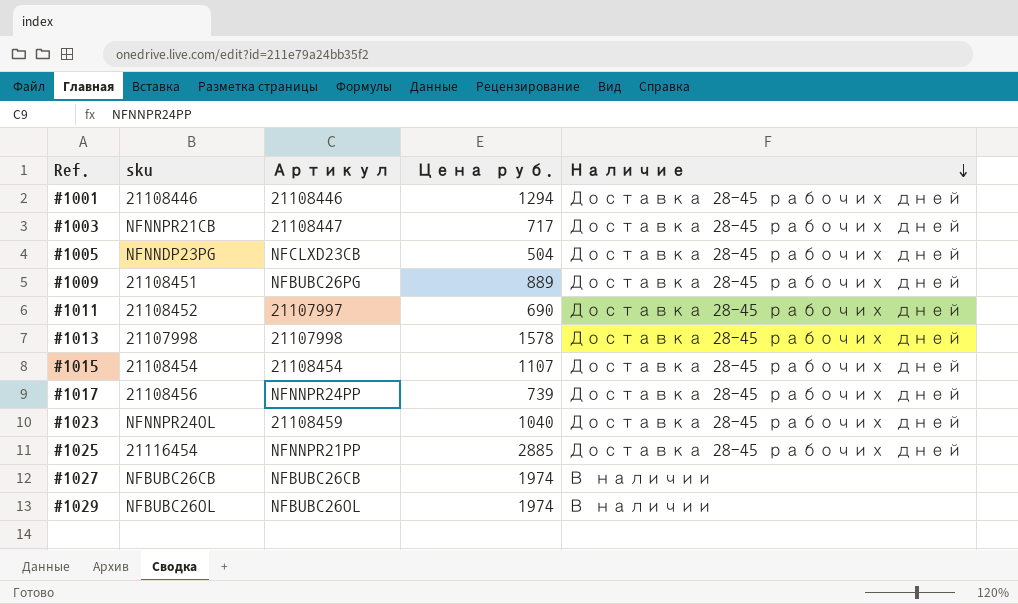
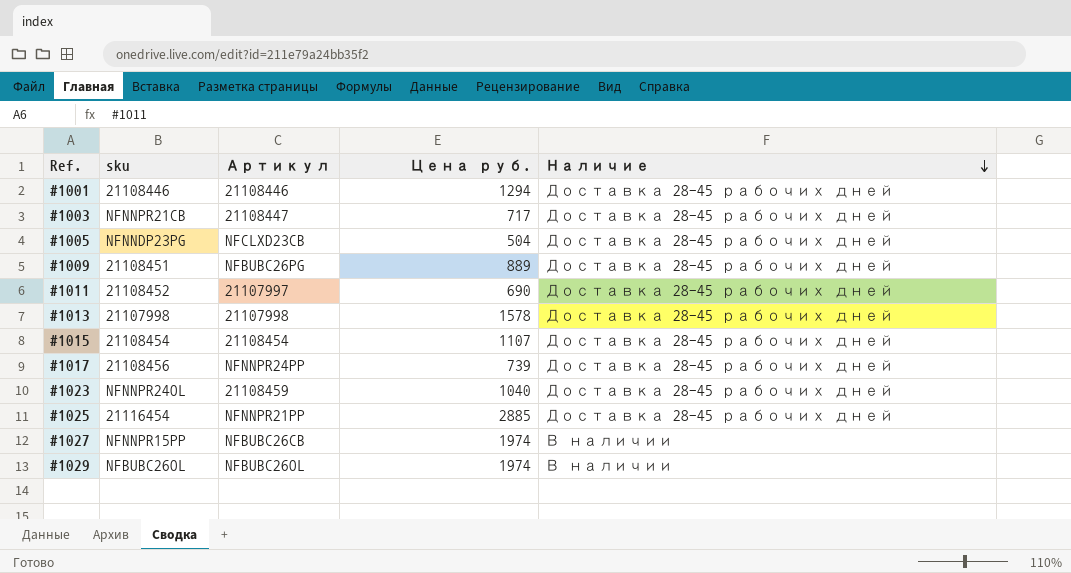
#1027 | sku: NFBUBC26CB -> NFNNPR15PP

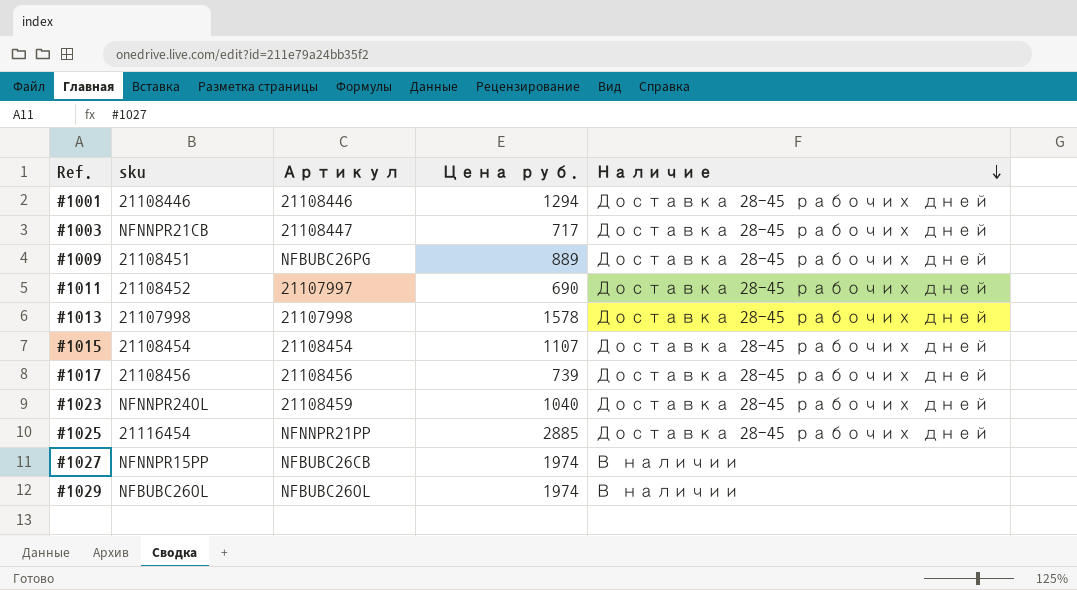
row #1005: NFNNDP23PG | NFCLXD23CB | 504 | Доставка 28-45 рабочих дней -> none
#1017 | Артикул: NFNNPR24PP -> 21108456

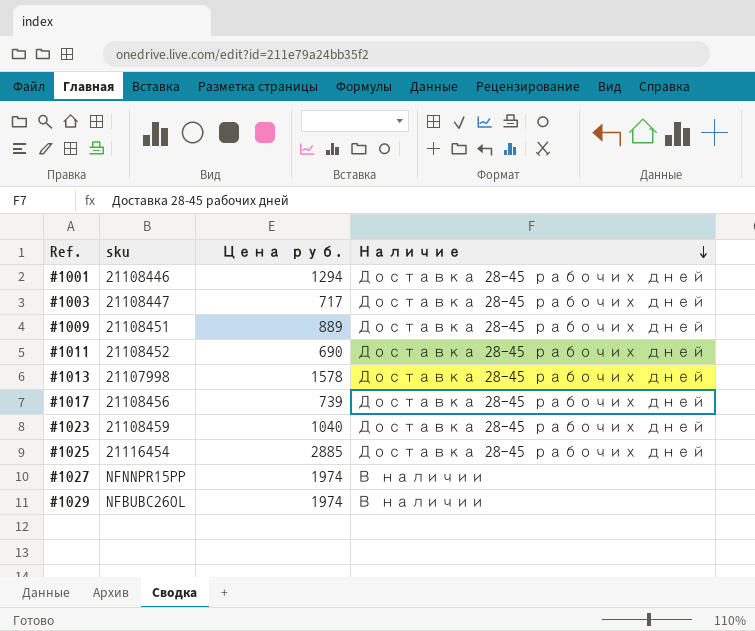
column Артикул | position: 3 -> none
row #1015: 21108454 | 21108454 | 1107 | Доставка 28-45 рабочих дней -> none
#1003 | sku: NFNNPR21CB -> 21108447
#1023 | sku: NFNNPR24OL -> 21108459

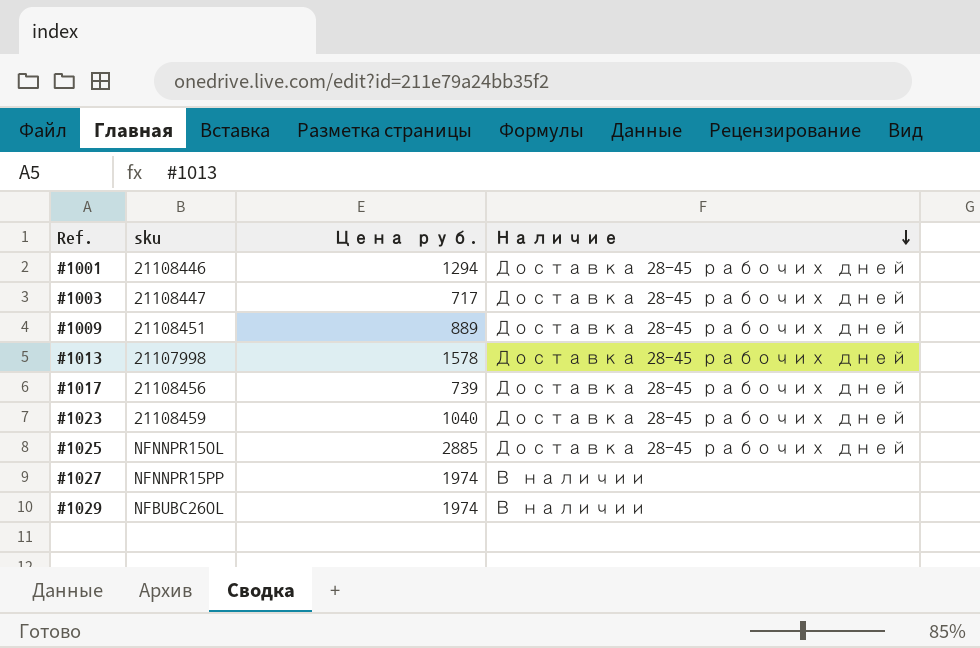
row #1011: 21108452 | 690 | Доставка 28-45 рабочих дней -> none
#1025 | sku: 21116454 -> NFNNPR15OL

